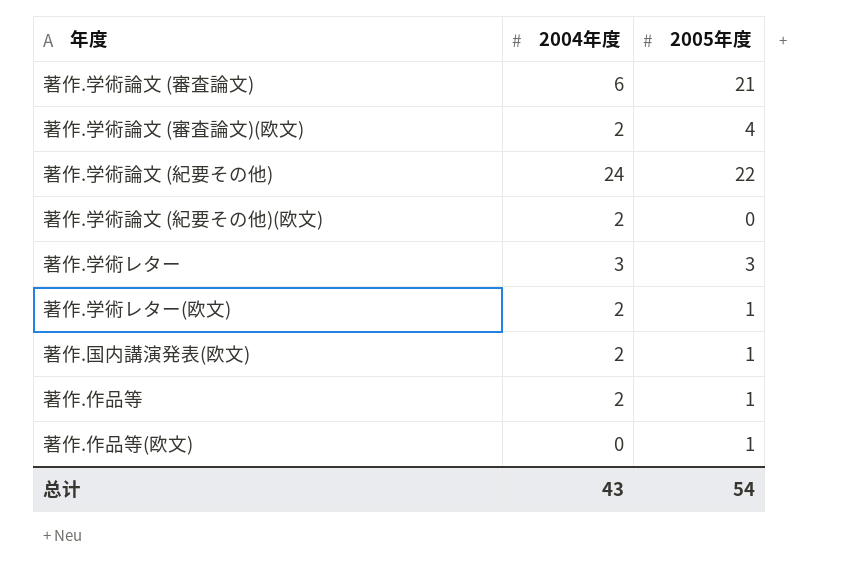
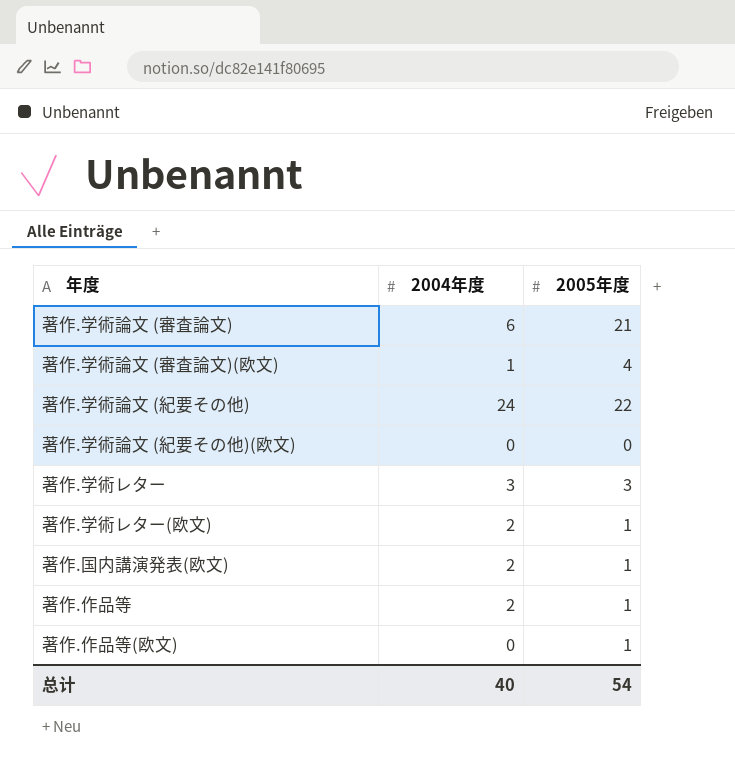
著作.学術論文 (審査論文)(欧文) | 2004年度: 2 -> 1
著作.学術論文 (紀要その他)(欧文) | 2004年度: 2 -> 0
总计 | 2004年度: 43 -> 40

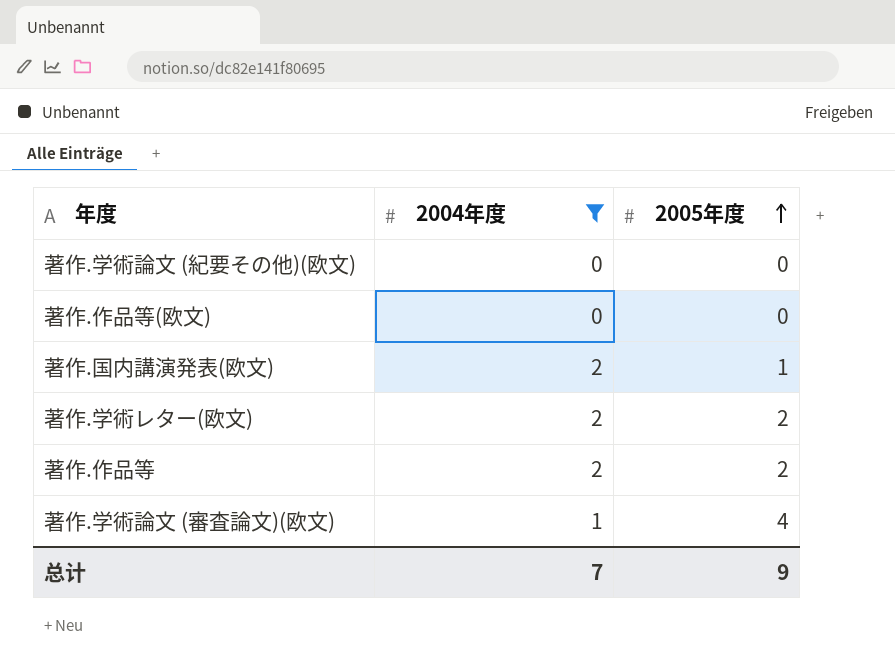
filter: none -> 2004年度 <= 2
row order: none -> 2005年度 ascending
著作.作品等(欧文) | 2005年度: 1 -> 0
著作.学術レター(欧文) | 2005年度: 1 -> 2
著作.作品等 | 2005年度: 1 -> 2
总计 | 2004年度: 40 -> 7
总计 | 2005年度: 54 -> 9

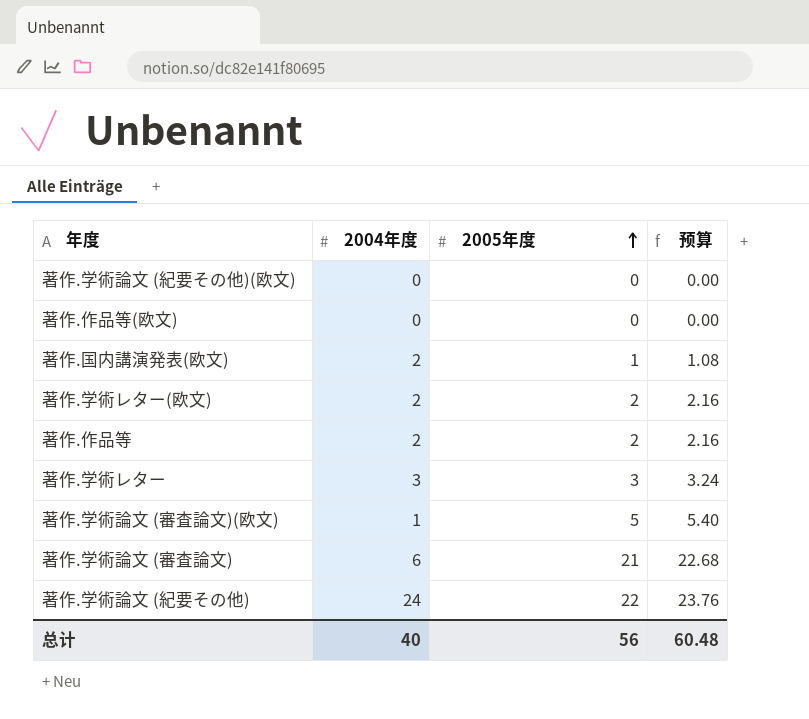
filter: 2004年度 <= 2 -> none
column 预算 | formula: none -> [2005年度] * 1.08
著作.学術論文 (審査論文)(欧文) | 2005年度: 4 -> 5
总计 | 2004年度: 7 -> 40
总计 | 2005年度: 9 -> 56

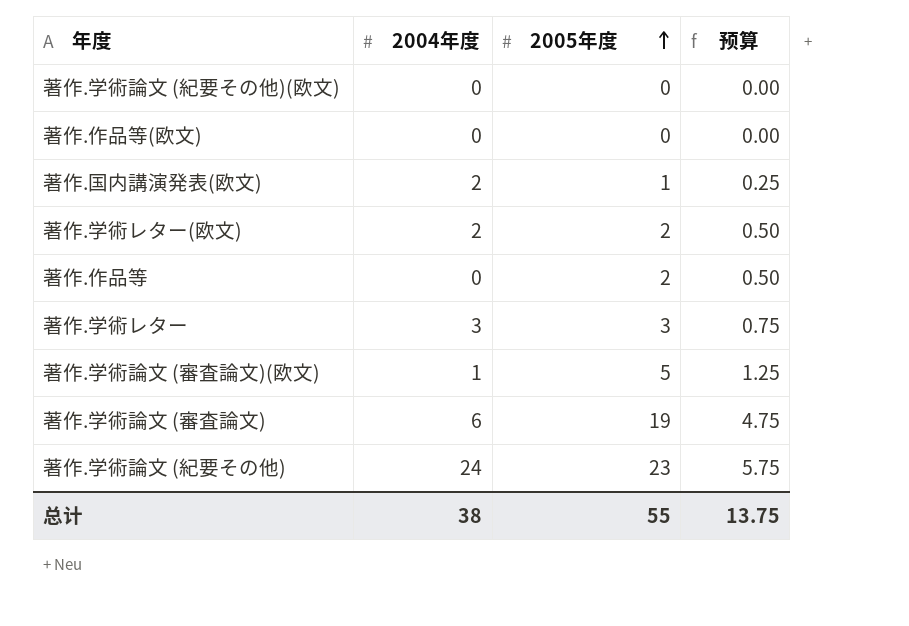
column 预算 | formula: [2005年度] * 1.08 -> [2005年度] * 0.25
著作.作品等 | 2004年度: 2 -> 0
著作.学術論文 (審査論文) | 2005年度: 21 -> 19
著作.学術論文 (紀要その他) | 2005年度: 22 -> 23
总计 | 2004年度: 40 -> 38
总计 | 2005年度: 56 -> 55
总计 | 预算: 60.48 -> 13.75

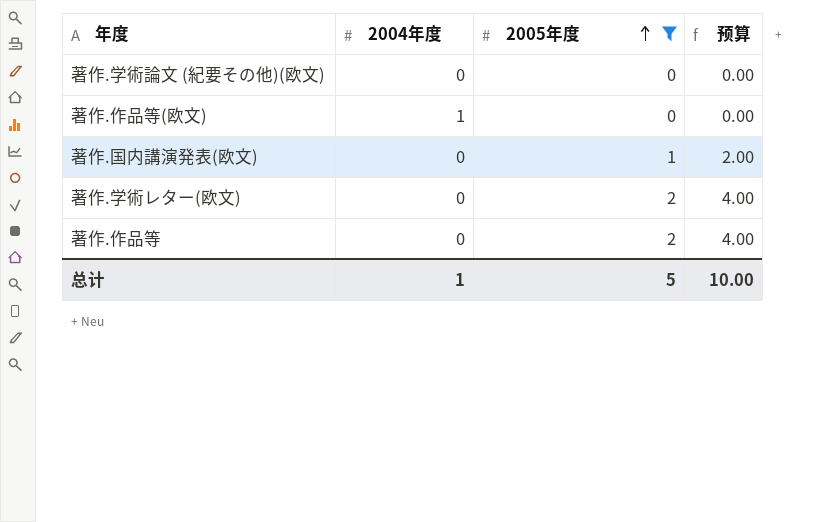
filter: none -> 2005年度 <= 2
column 预算 | formula: [2005年度] * 0.25 -> [2005年度] * 2
著作.作品等(欧文) | 2004年度: 0 -> 1
著作.国内講演発表(欧文) | 2004年度: 2 -> 0
著作.学術レター(欧文) | 2004年度: 2 -> 0
总计 | 2004年度: 38 -> 1
总计 | 2005年度: 55 -> 5
总计 | 预算: 13.75 -> 10.00

